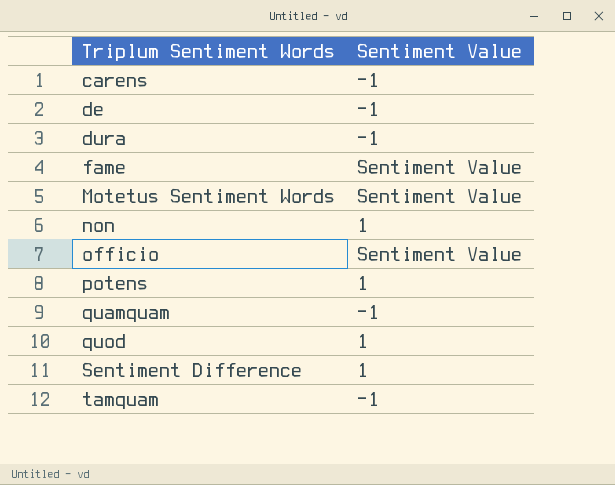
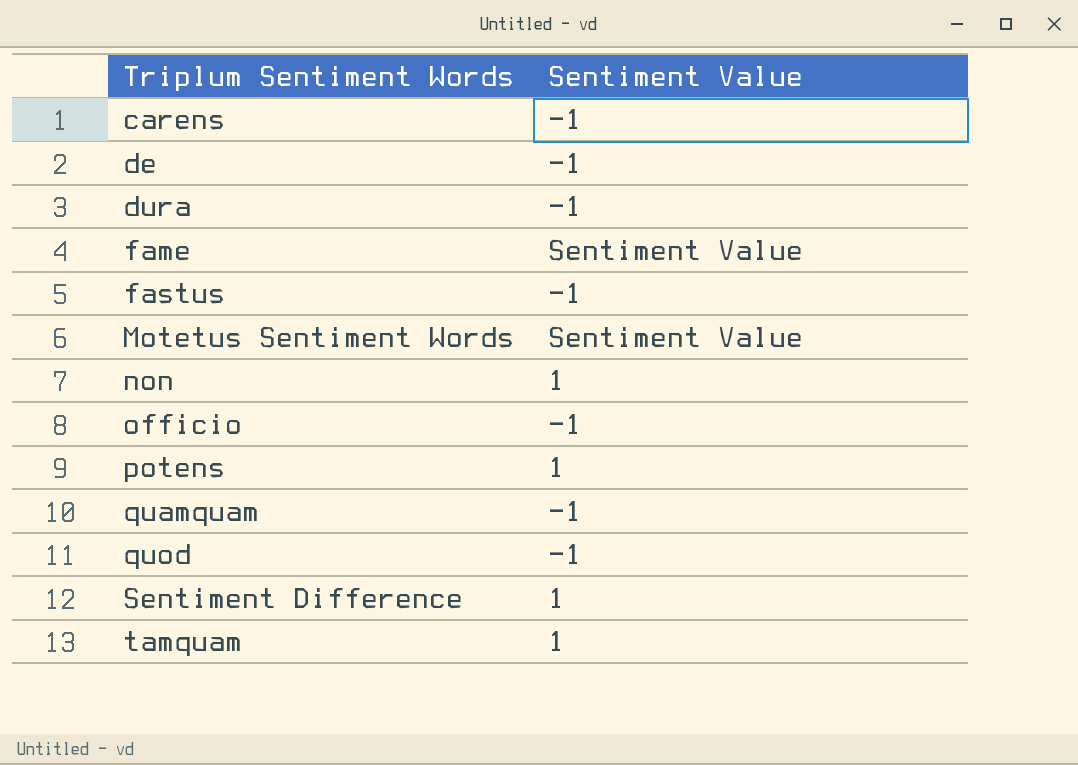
row fastus: none -> -1
officio | Sentiment Value: Sentiment Value -> -1
quod | Sentiment Value: 1 -> -1
tamquam | Sentiment Value: -1 -> 1

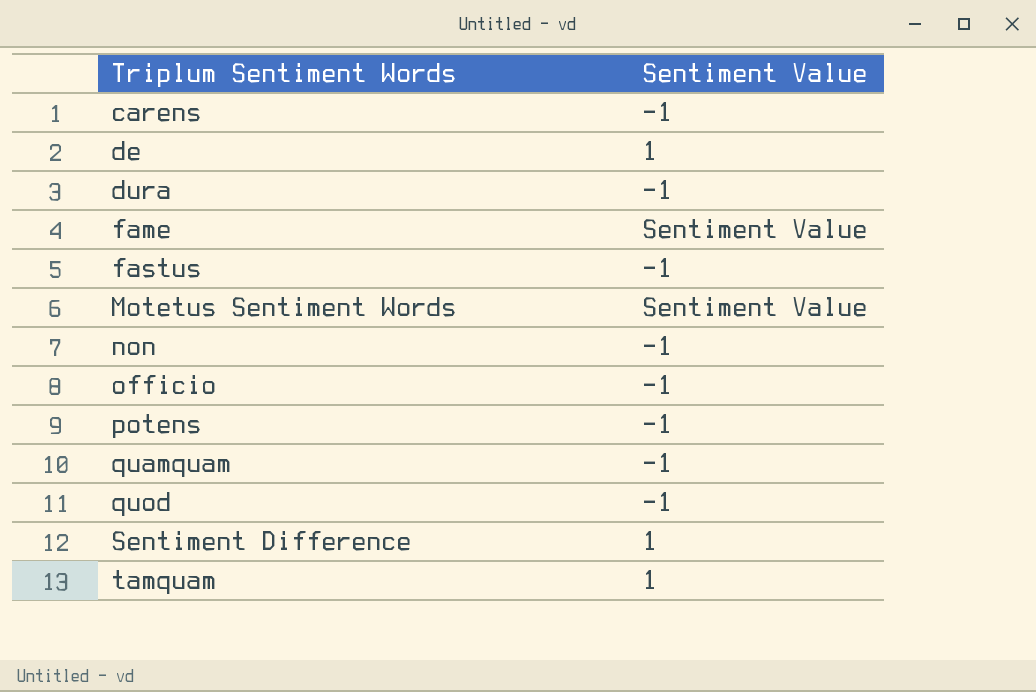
de | Sentiment Value: -1 -> 1
non | Sentiment Value: 1 -> -1
potens | Sentiment Value: 1 -> -1

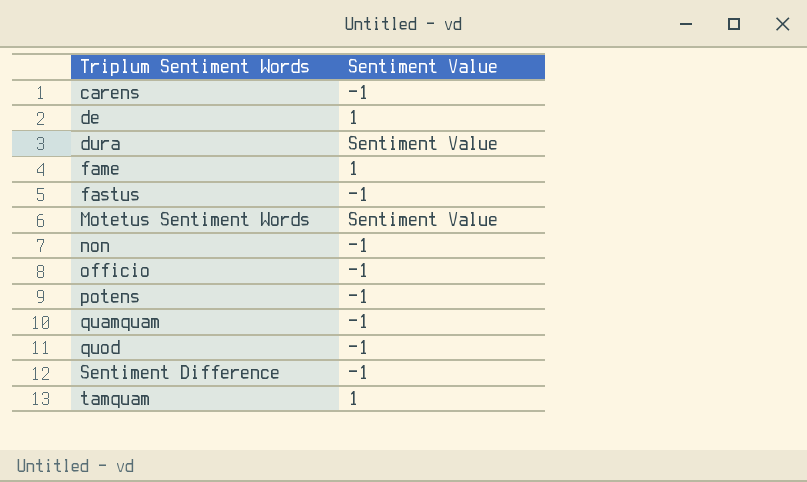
dura | Sentiment Value: -1 -> Sentiment Value
fame | Sentiment Value: Sentiment Value -> 1
Sentiment Difference | Sentiment Value: 1 -> -1

